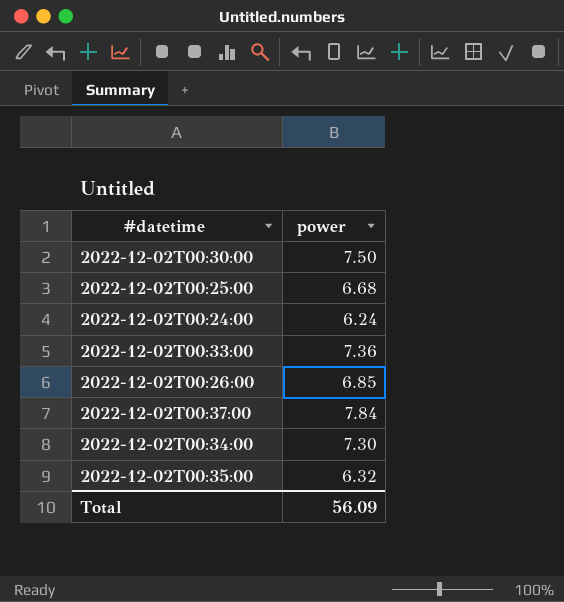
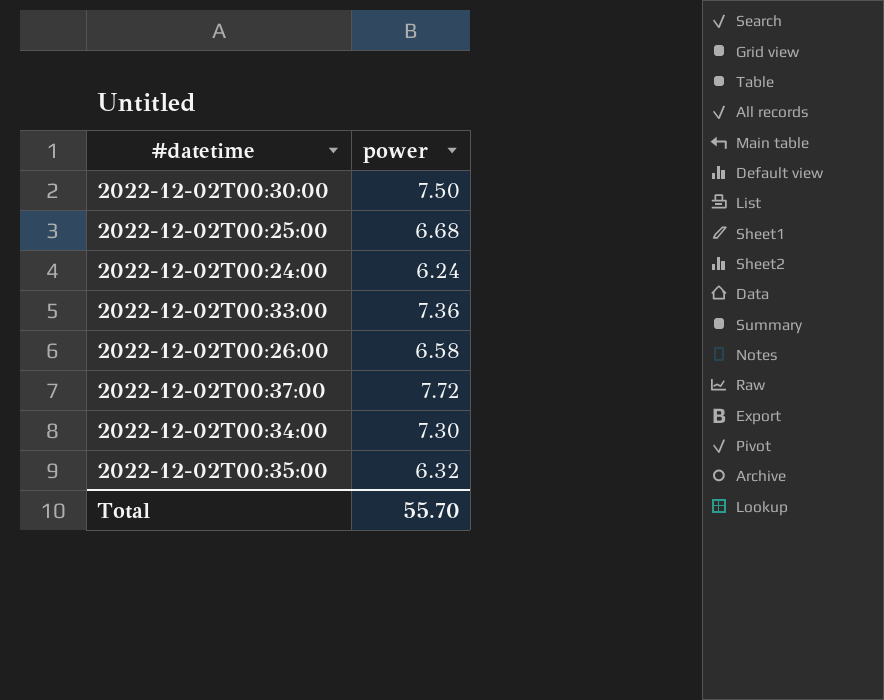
2022-12-02T00:26:00 | power: 6.85 -> 6.58
2022-12-02T00:37:00 | power: 7.84 -> 7.72
Total | power: 56.09 -> 55.70

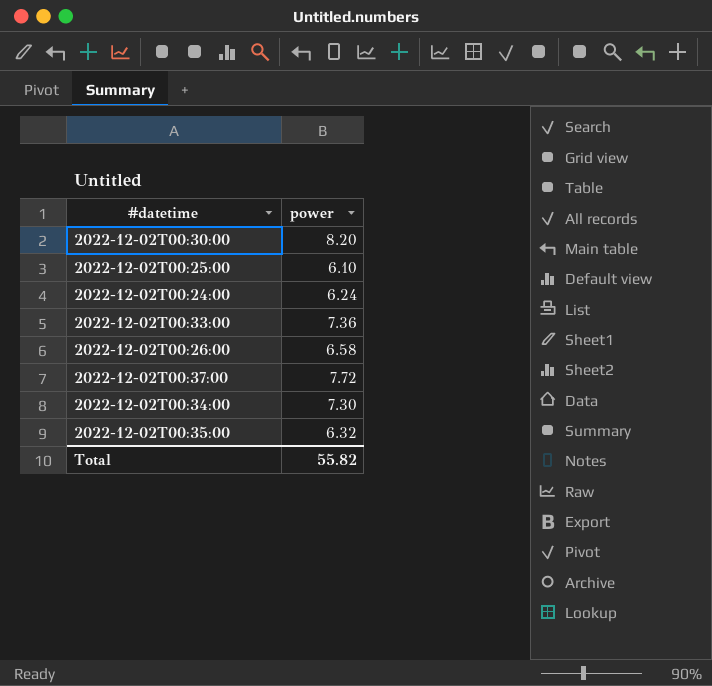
2022-12-02T00:30:00 | power: 7.50 -> 8.20
2022-12-02T00:25:00 | power: 6.68 -> 6.10
Total | power: 55.70 -> 55.82

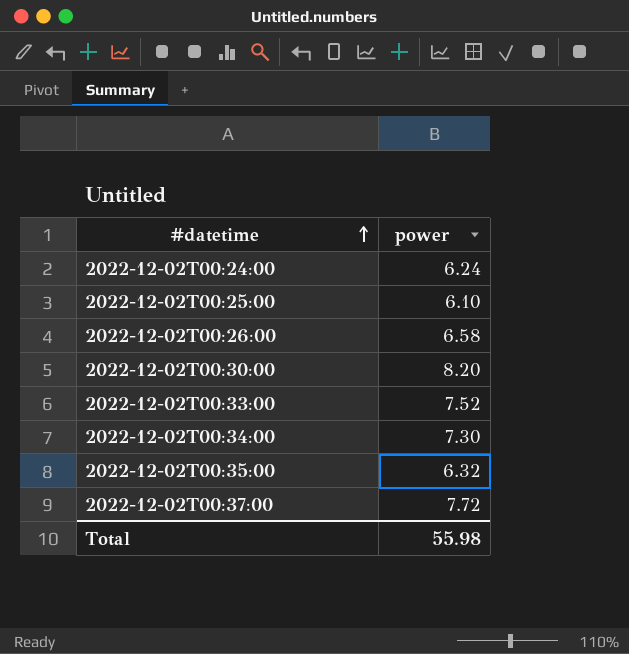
row order: none -> #datetime ascending
2022-12-02T00:33:00 | power: 7.36 -> 7.52
Total | power: 55.82 -> 55.98

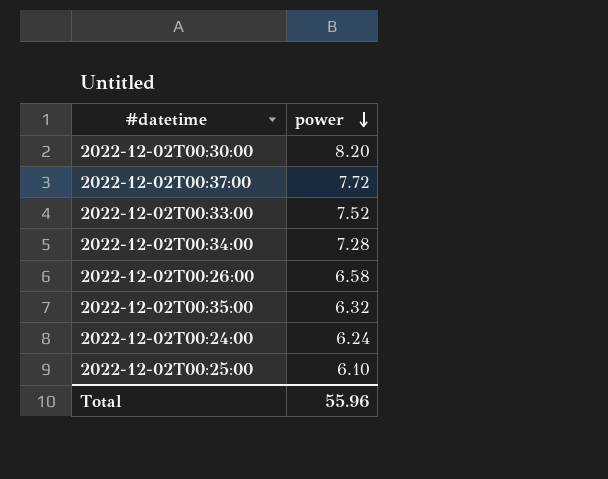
row order: #datetime ascending -> power descending
2022-12-02T00:34:00 | power: 7.30 -> 7.28
Total | power: 55.98 -> 55.96

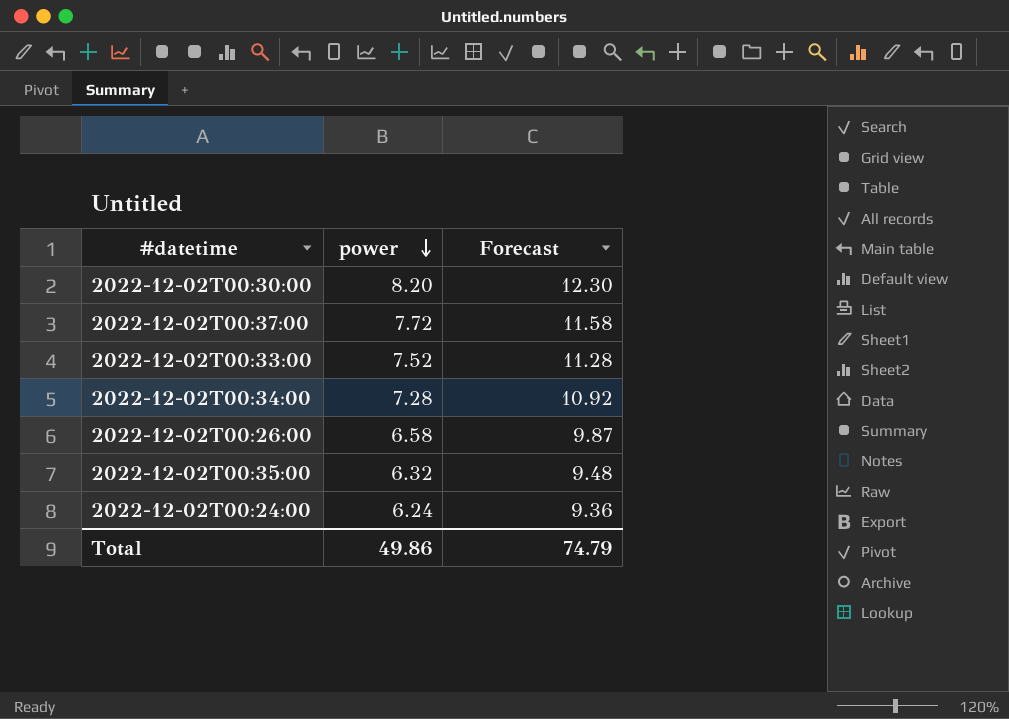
column Forecast | formula: none -> [power] * 1.5
row 2022-12-02T00:25:00: 6.10 -> none
Total | power: 55.96 -> 49.86

